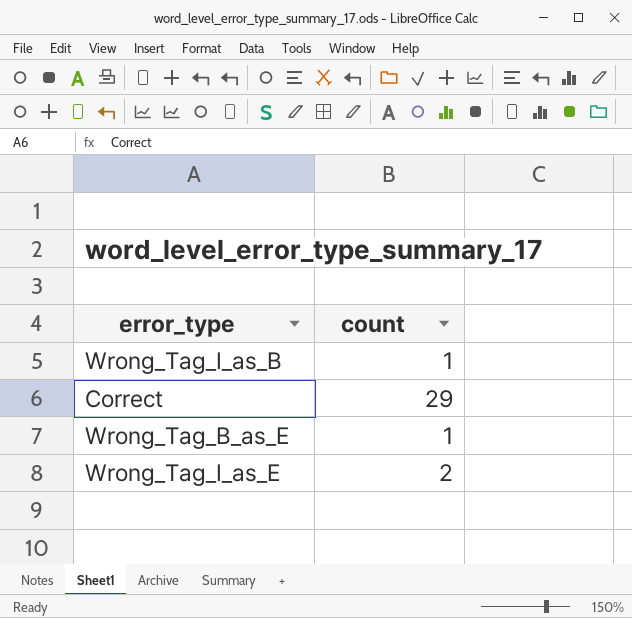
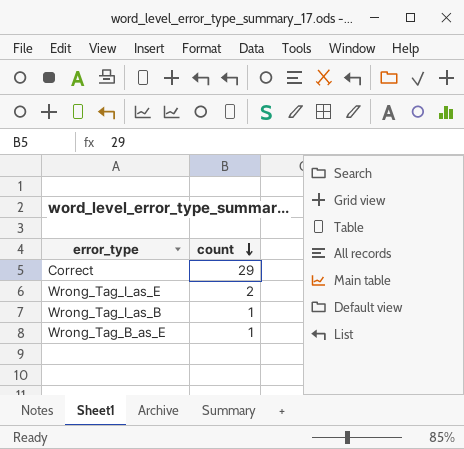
row order: none -> count descending

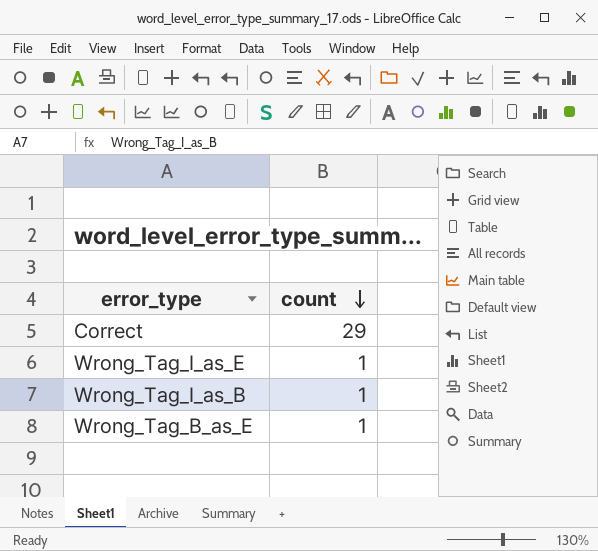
Wrong_Tag_I_as_E | count: 2 -> 1

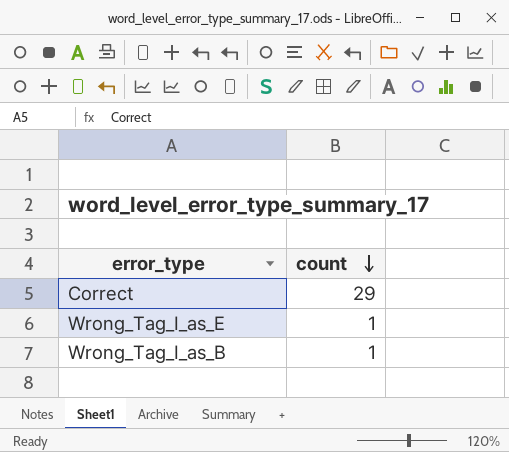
row Wrong_Tag_B_as_E: 1 -> none

